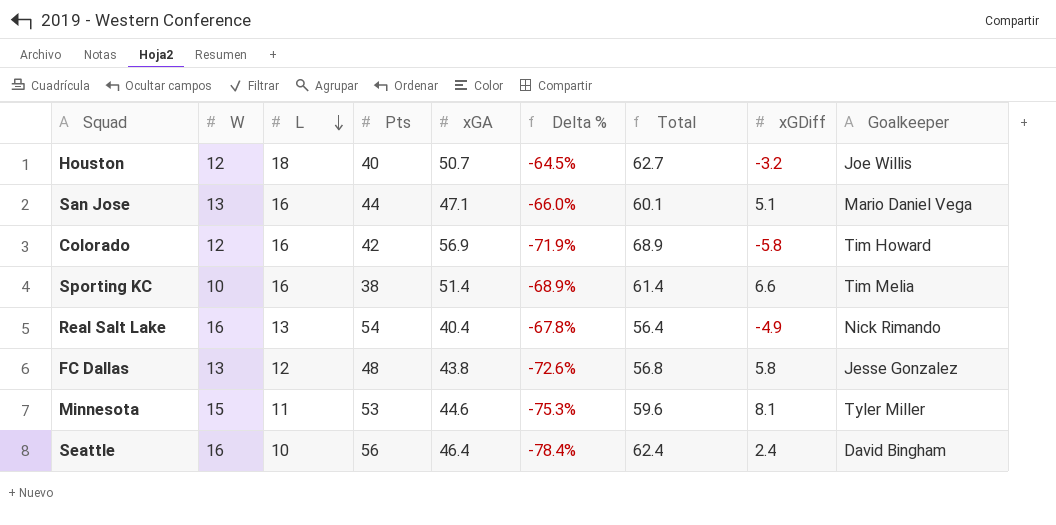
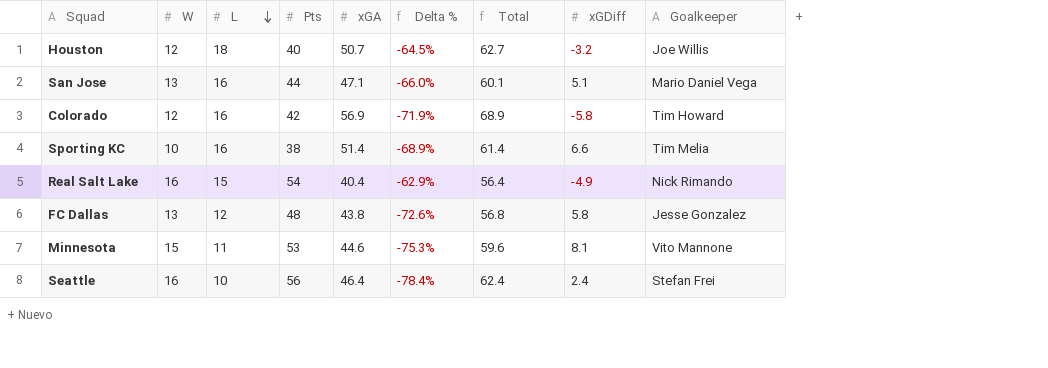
Real Salt Lake | L: 13 -> 15
Real Salt Lake | Delta %: -67.8% -> -62.9%
Minnesota | Goalkeeper: Tyler Miller -> Vito Mannone
Seattle | Goalkeeper: David Bingham -> Stefan Frei

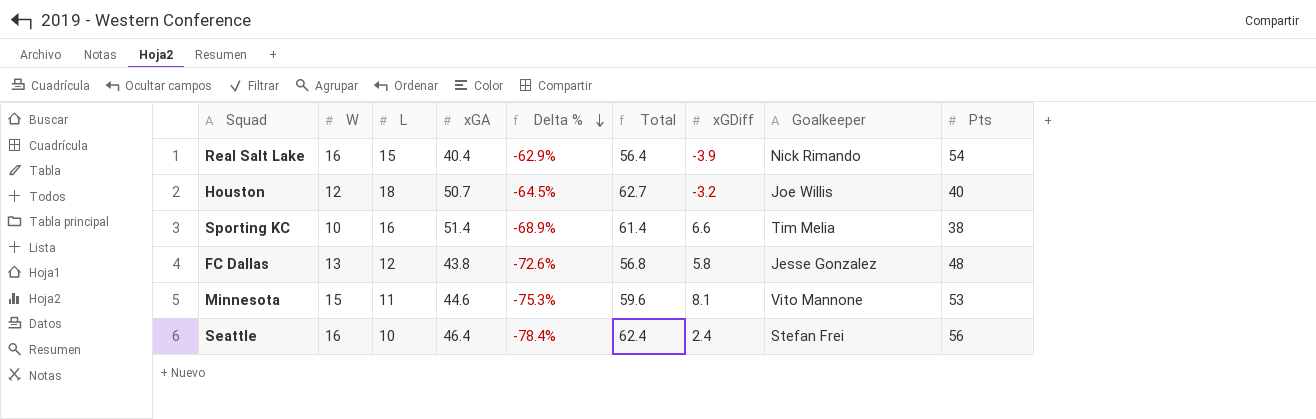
row order: L descending -> Delta % descending
column Pts | position: 4 -> 9
row San Jose: 13 | 16 | 44 | 47.1 | -66.0% | 60.1 | 5.1 | Mario Daniel Vega -> none
row Colorado: 12 | 16 | 42 | 56.9 | -71.9% | 68.9 | -5.8 | Tim Howard -> none
Real Salt Lake | xGDiff: -4.9 -> -3.9

